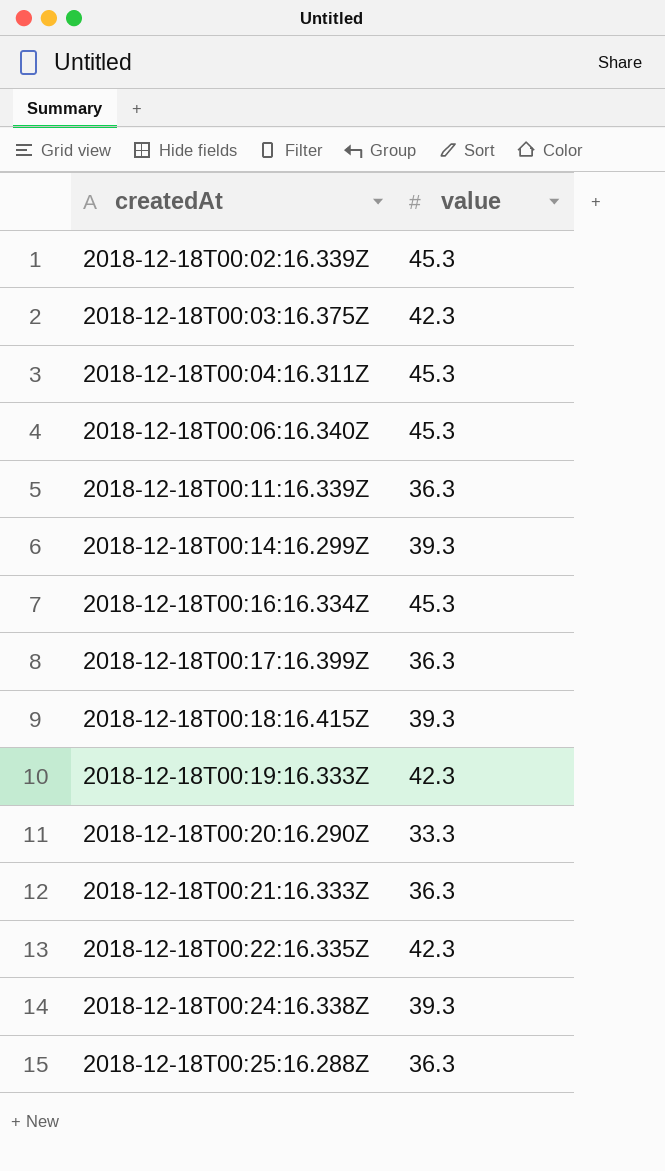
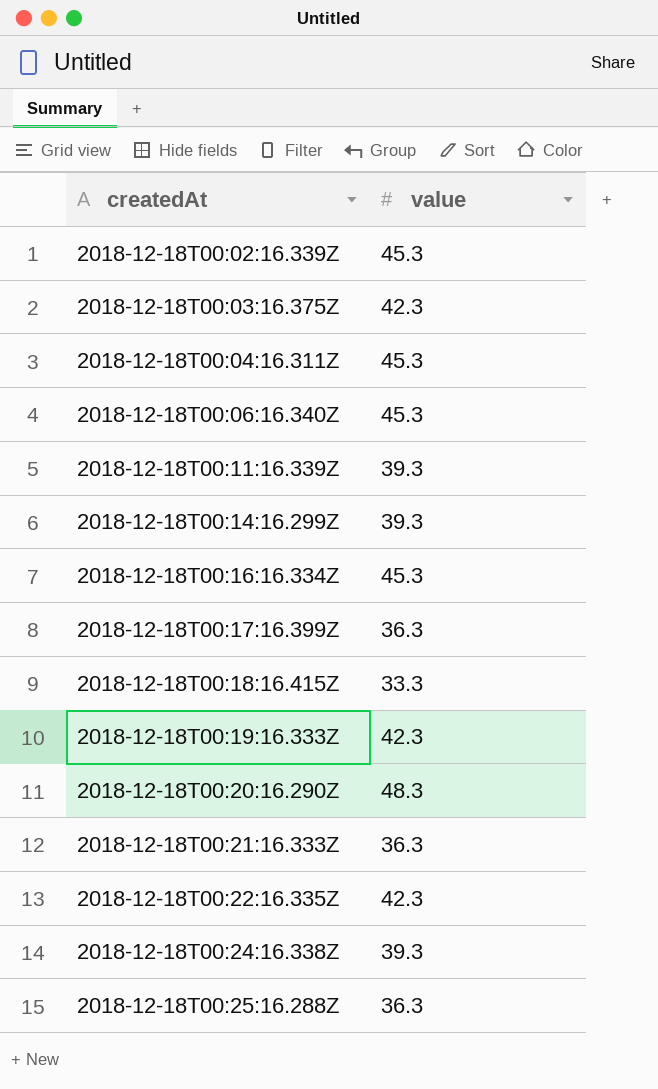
2018-12-18T00:11:16.339Z | value: 36.3 -> 39.3
2018-12-18T00:18:16.415Z | value: 39.3 -> 33.3
2018-12-18T00:20:16.290Z | value: 33.3 -> 48.3

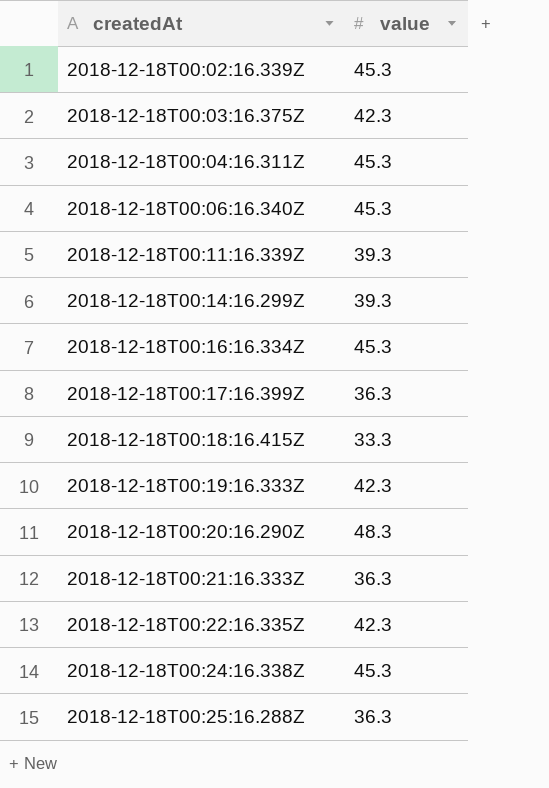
2018-12-18T00:24:16.338Z | value: 39.3 -> 45.3

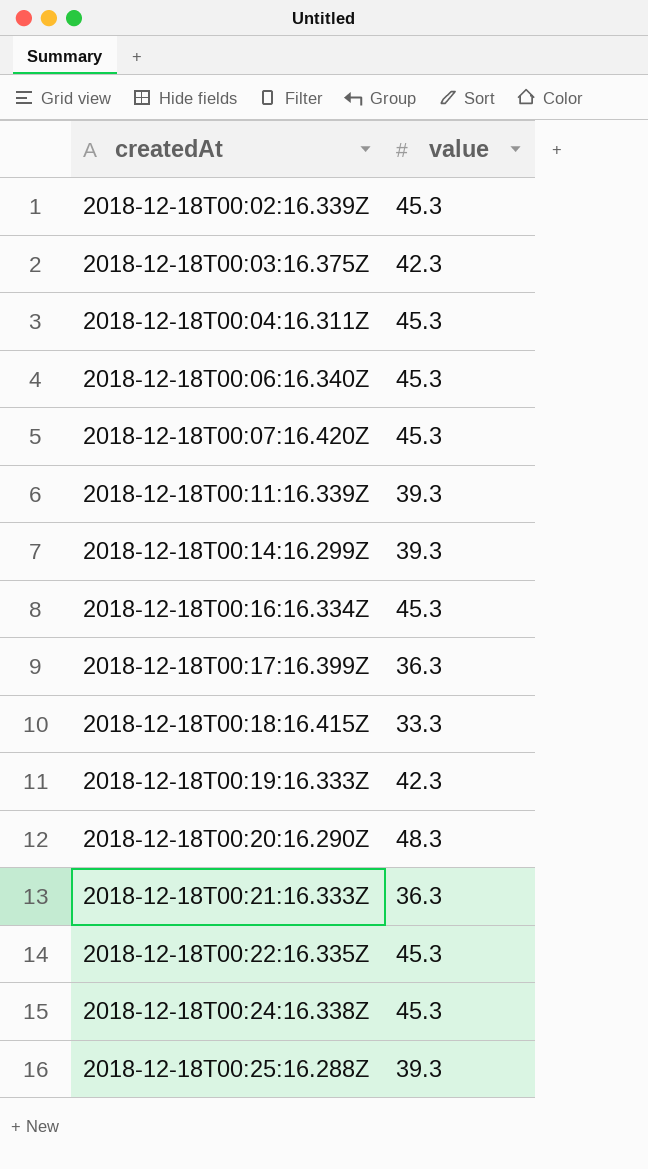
row 2018-12-18T00:07:16.420Z: none -> 45.3
2018-12-18T00:22:16.335Z | value: 42.3 -> 45.3
2018-12-18T00:25:16.288Z | value: 36.3 -> 39.3

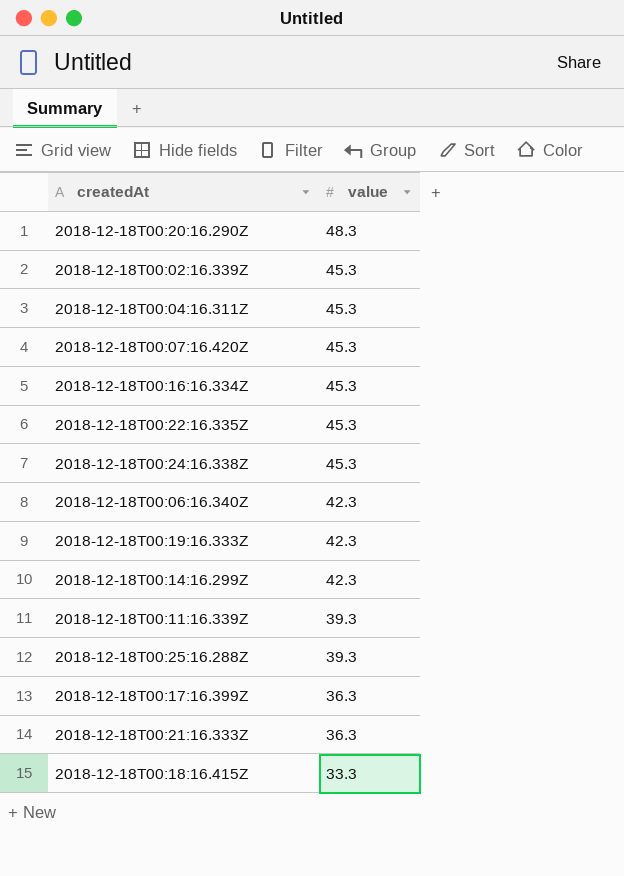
row order: createdAt ascending -> value descending
row 2018-12-18T00:03:16.375Z: 42.3 -> none
2018-12-18T00:06:16.340Z | value: 45.3 -> 42.3
2018-12-18T00:14:16.299Z | value: 39.3 -> 42.3

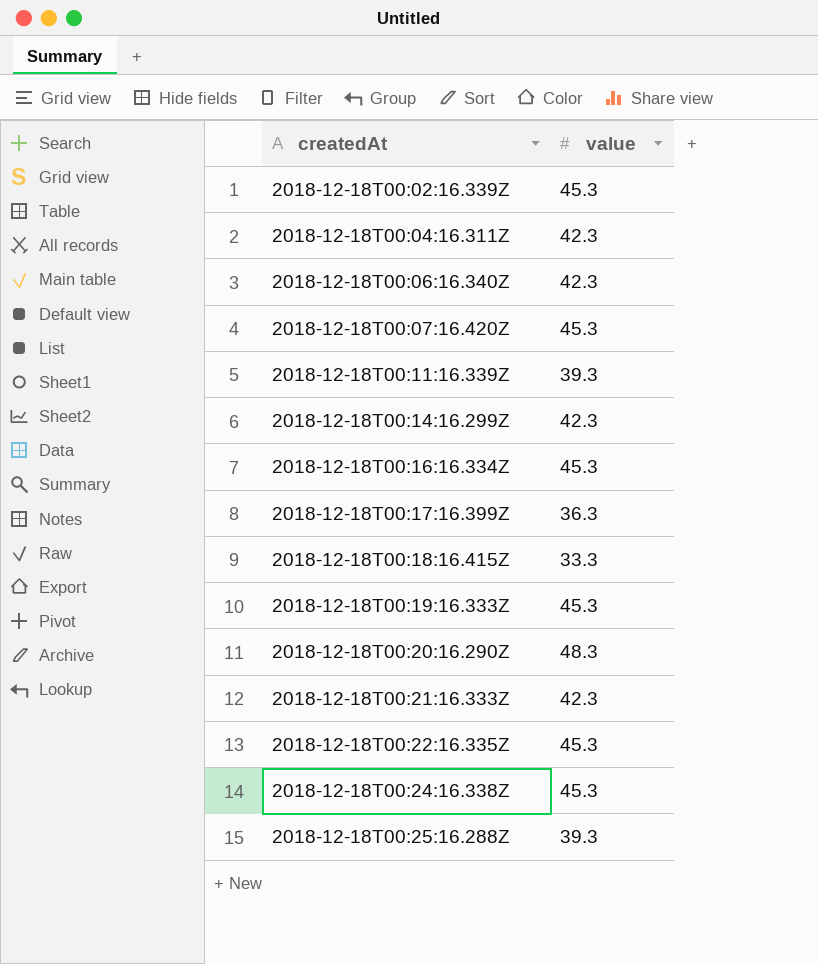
row order: value descending -> createdAt ascending
2018-12-18T00:04:16.311Z | value: 45.3 -> 42.3
2018-12-18T00:19:16.333Z | value: 42.3 -> 45.3
2018-12-18T00:21:16.333Z | value: 36.3 -> 42.3

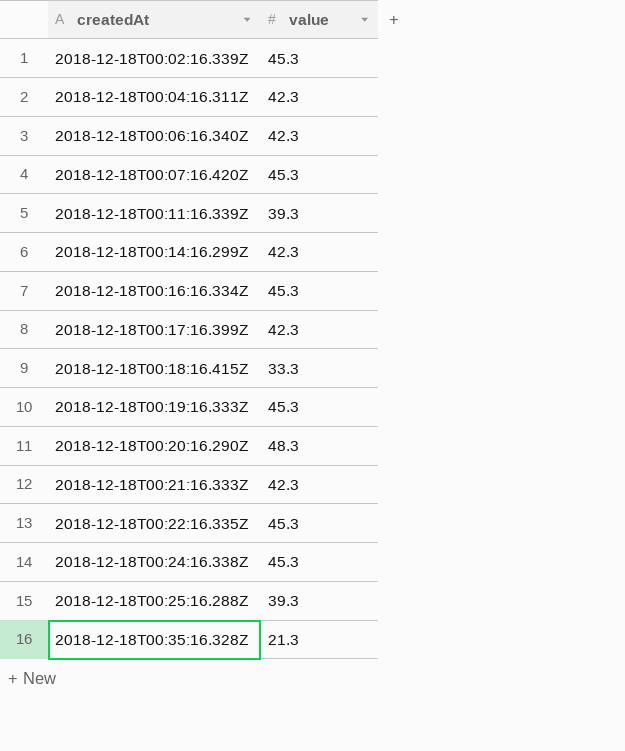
2018-12-18T00:17:16.399Z | value: 36.3 -> 42.3
row 2018-12-18T00:35:16.328Z: none -> 21.3

